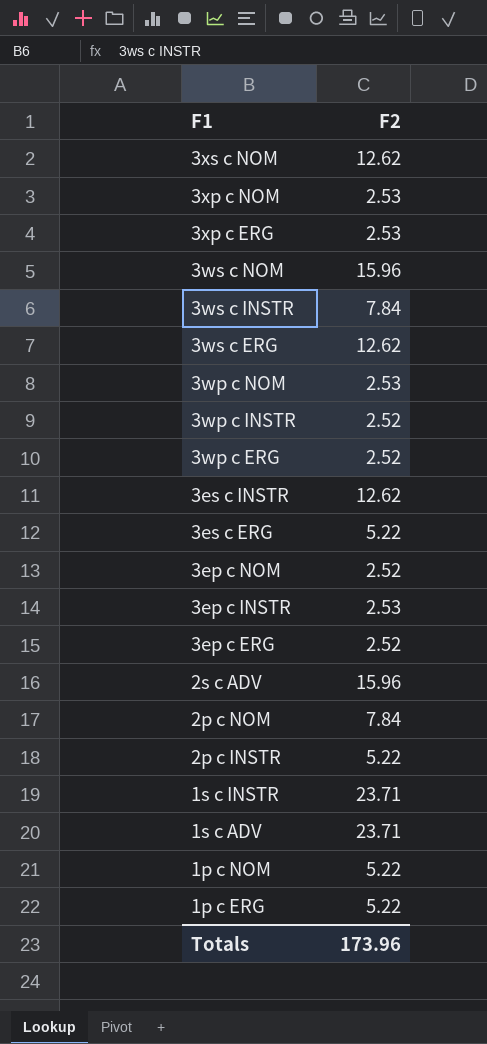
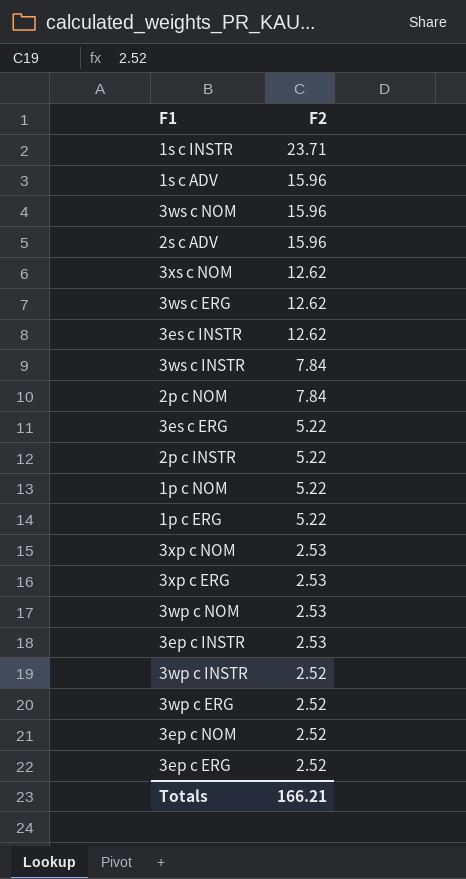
row order: F1 descending -> F2 descending
1s c ADV | F2: 23.71 -> 15.96
Totals | F2: 173.96 -> 166.21

